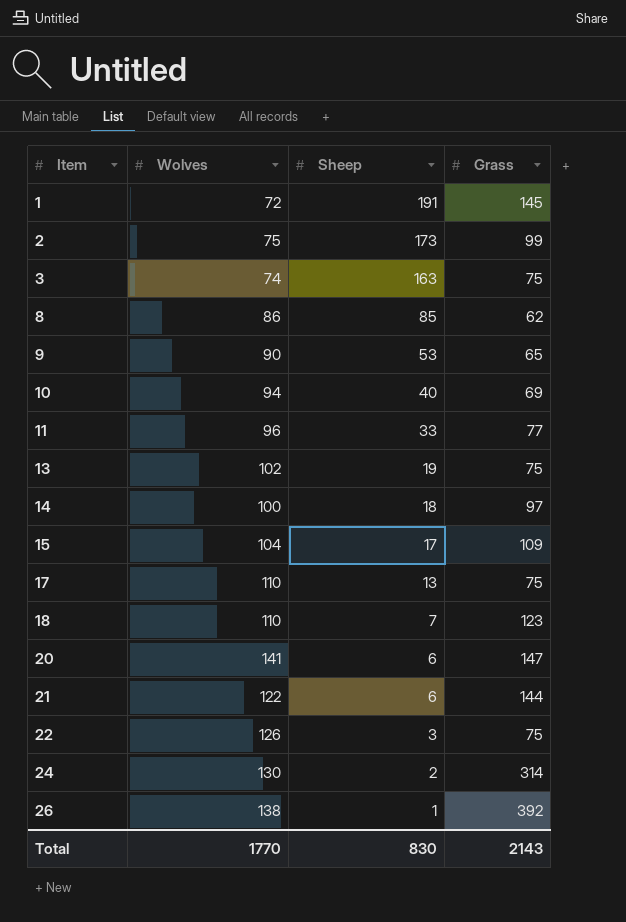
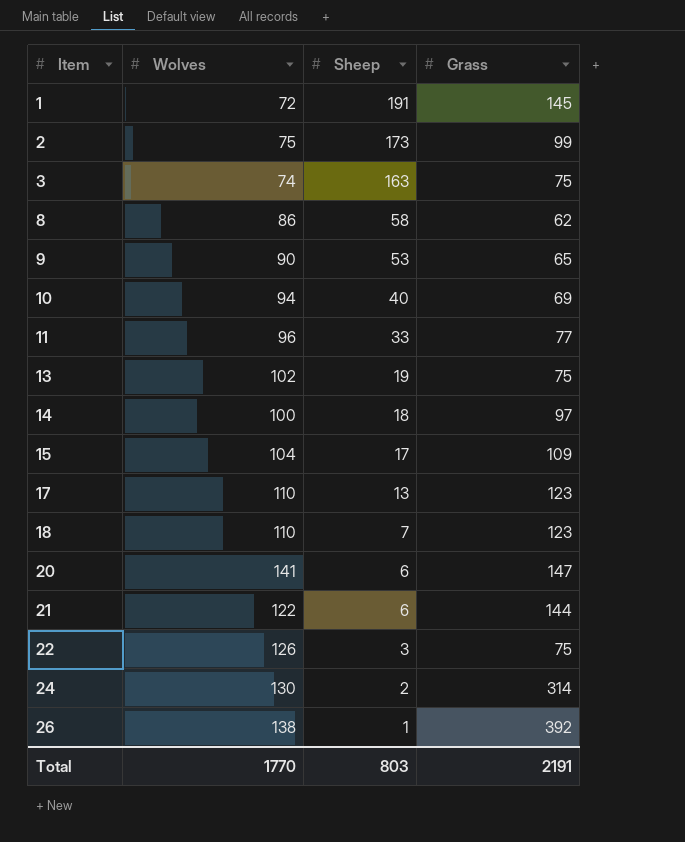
8 | Sheep: 85 -> 58
17 | Grass: 75 -> 123
Total | Sheep: 830 -> 803
Total | Grass: 2143 -> 2191

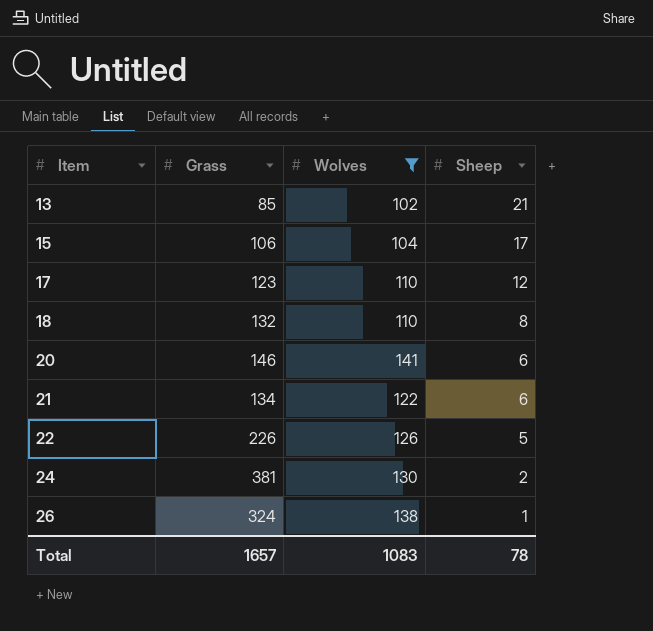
filter: none -> Wolves >= 102
column Grass | position: 4 -> 2
13 | Grass: 75 -> 85
13 | Sheep: 19 -> 21
15 | Grass: 109 -> 106
17 | Sheep: 13 -> 12
18 | Grass: 123 -> 132
18 | Sheep: 7 -> 8
20 | Grass: 147 -> 146
21 | Grass: 144 -> 134
22 | Grass: 75 -> 226
22 | Sheep: 3 -> 5
24 | Grass: 314 -> 381
26 | Grass: 392 -> 324
Total | Grass: 2191 -> 1657
Total | Wolves: 1770 -> 1083
Total | Sheep: 803 -> 78

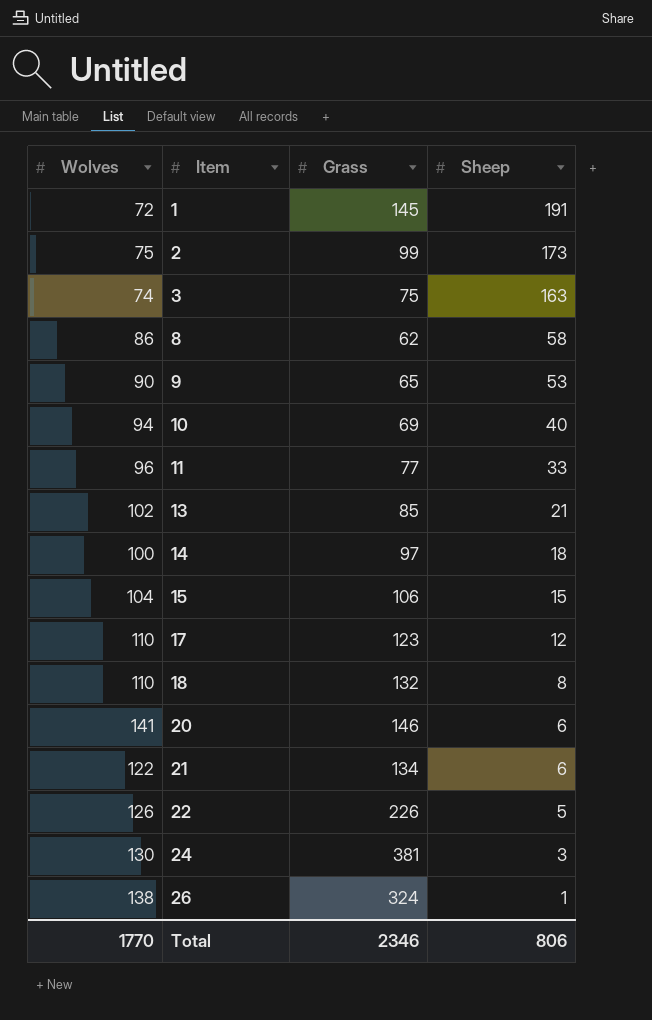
filter: Wolves >= 102 -> none
column Wolves | position: 3 -> 1
15 | Sheep: 17 -> 15
24 | Sheep: 2 -> 3
Total | Wolves: 1083 -> 1770
Total | Grass: 1657 -> 2346
Total | Sheep: 78 -> 806

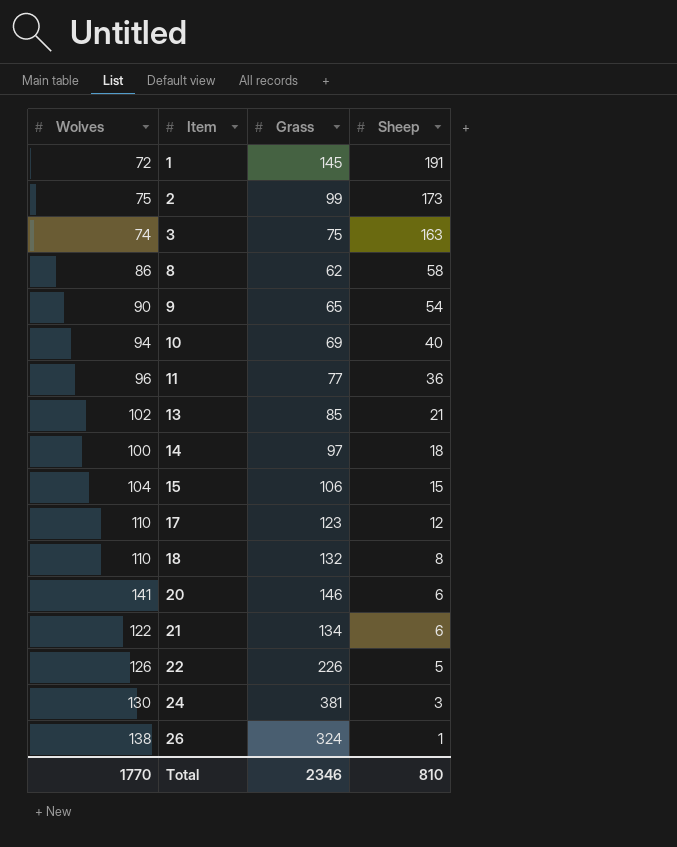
9 | Sheep: 53 -> 54
11 | Sheep: 33 -> 36
Total | Sheep: 806 -> 810

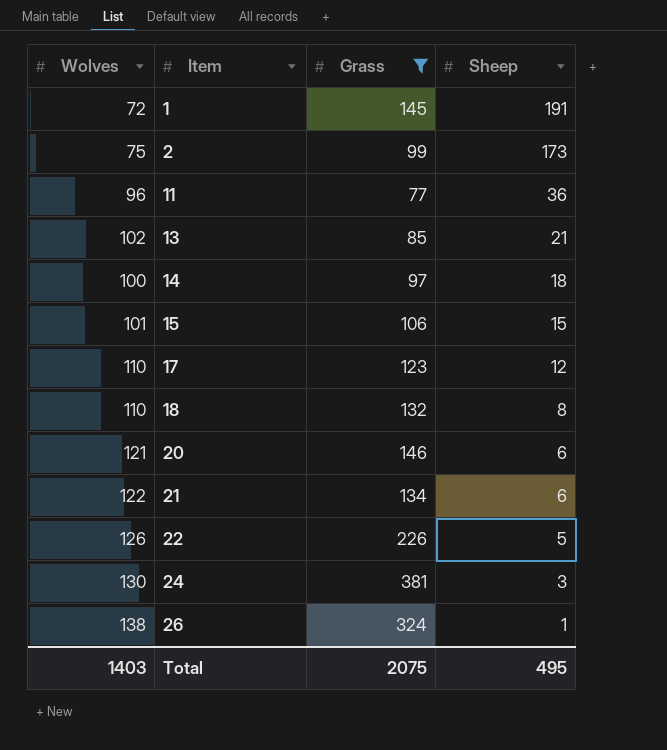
filter: none -> Grass >= 77
15 | Wolves: 104 -> 101
20 | Wolves: 141 -> 121
Total | Wolves: 1770 -> 1403
Total | Grass: 2346 -> 2075
Total | Sheep: 810 -> 495

